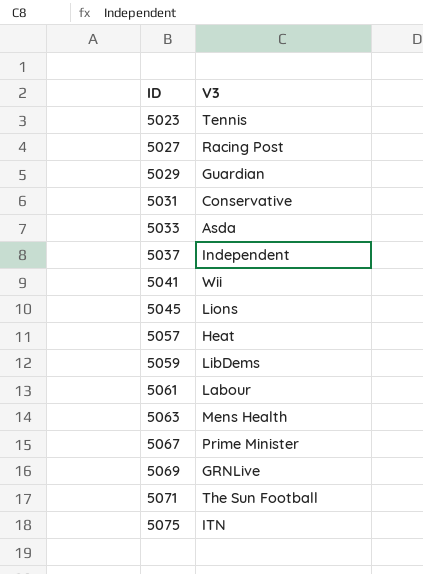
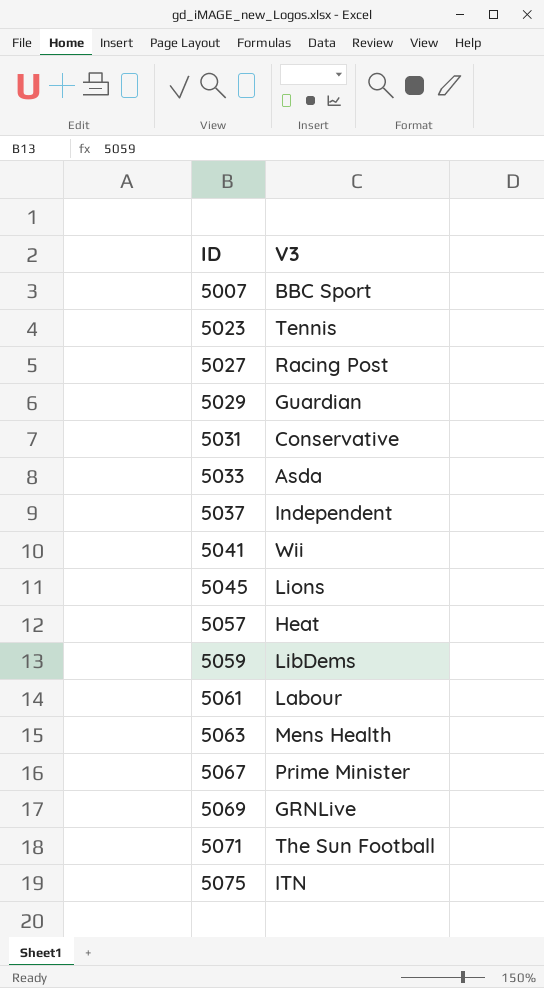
row 5007: none -> BBC Sport

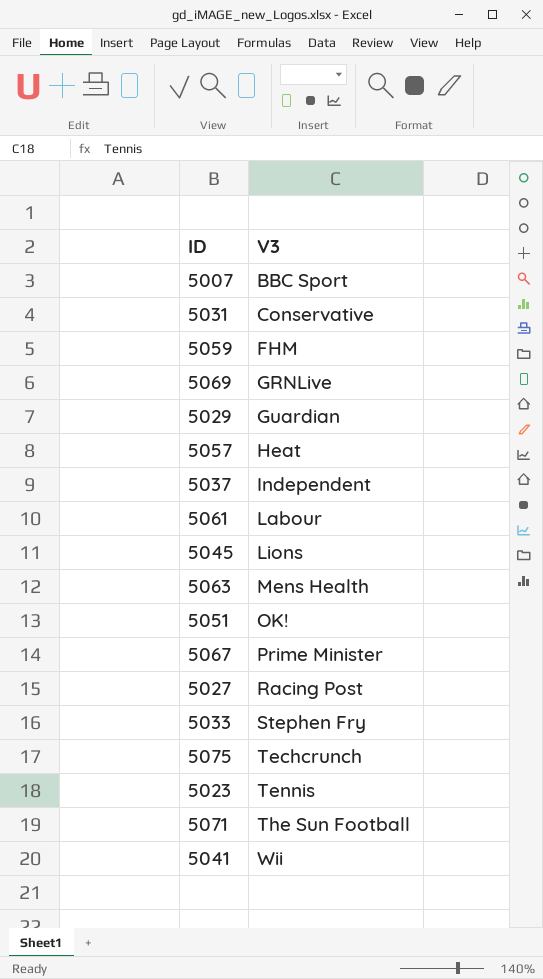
row order: ID ascending -> V3 ascending
5059 | V3: LibDems -> FHM
row 5051: none -> OK!
5033 | V3: Asda -> Stephen Fry
5075 | V3: ITN -> Techcrunch

